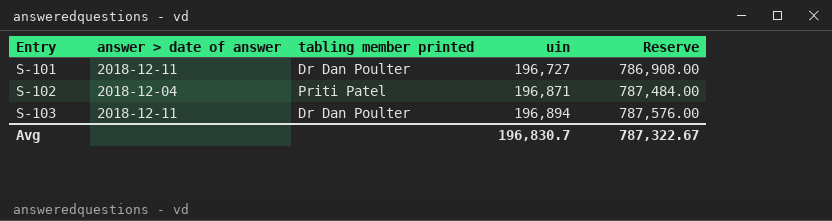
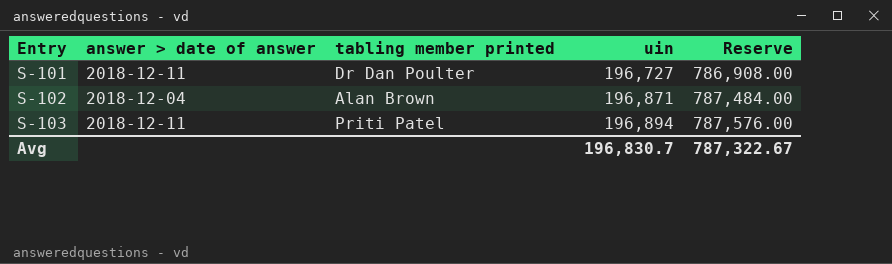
S-102 | tabling member printed: Priti Patel -> Alan Brown
S-103 | tabling member printed: Dr Dan Poulter -> Priti Patel

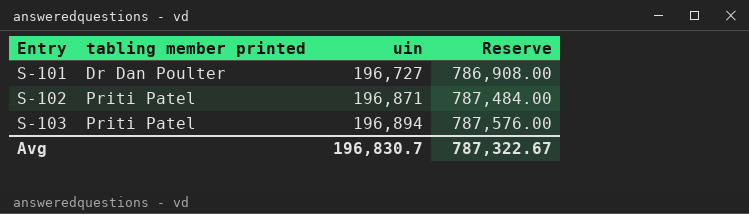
column answer > date of answer | position: 2 -> none
S-102 | tabling member printed: Alan Brown -> Priti Patel

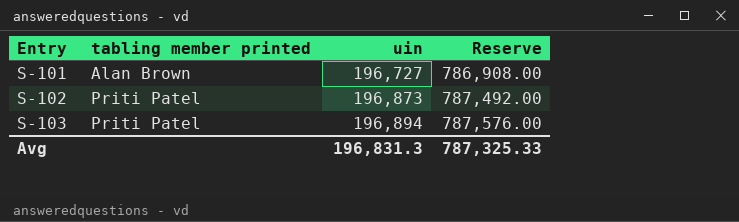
S-101 | tabling member printed: Dr Dan Poulter -> Alan Brown
S-102 | uin: 196,871 -> 196,873
S-102 | Reserve: 787,484.00 -> 787,492.00
Avg | uin: 196,830.7 -> 196,831.3
Avg | Reserve: 787,322.67 -> 787,325.33

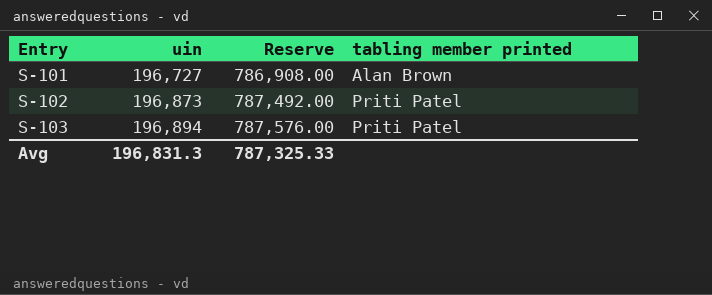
column tabling member printed | position: 2 -> 4

